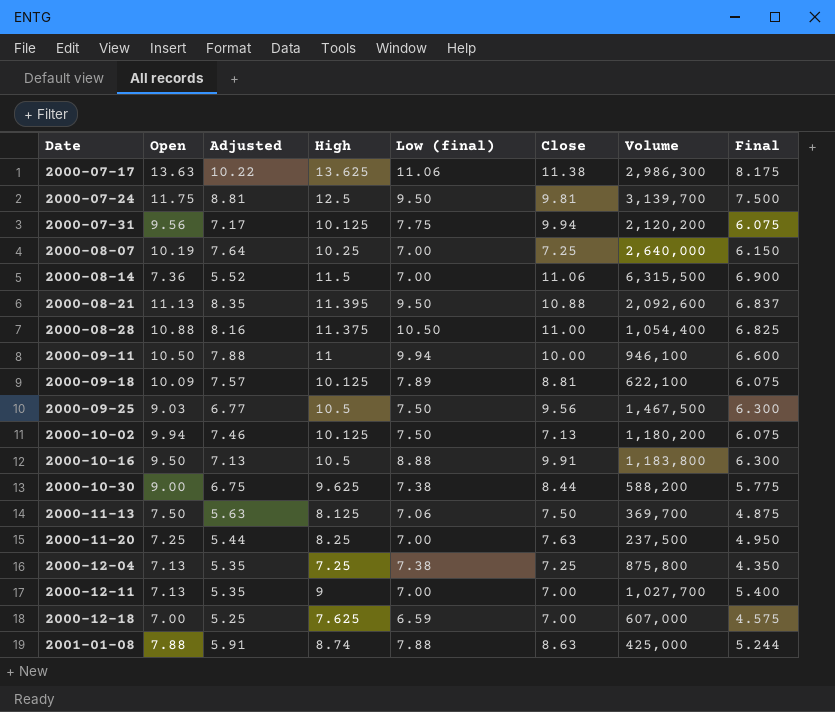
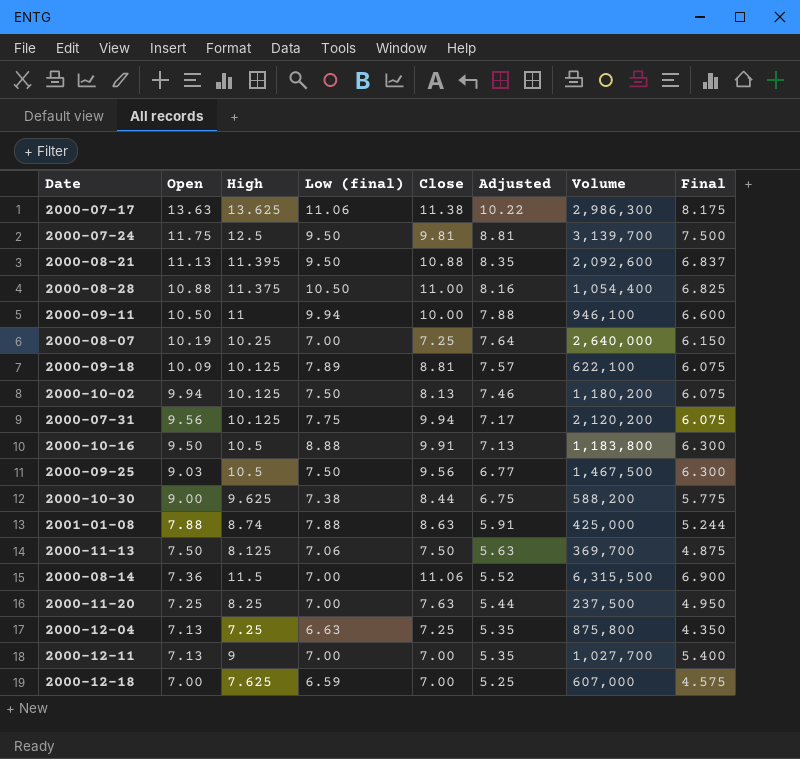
row order: Date ascending -> Open descending
column Adjusted | position: 3 -> 6
2000-10-02 | Close: 7.13 -> 8.13
2000-12-04 | Low (final): 7.38 -> 6.63

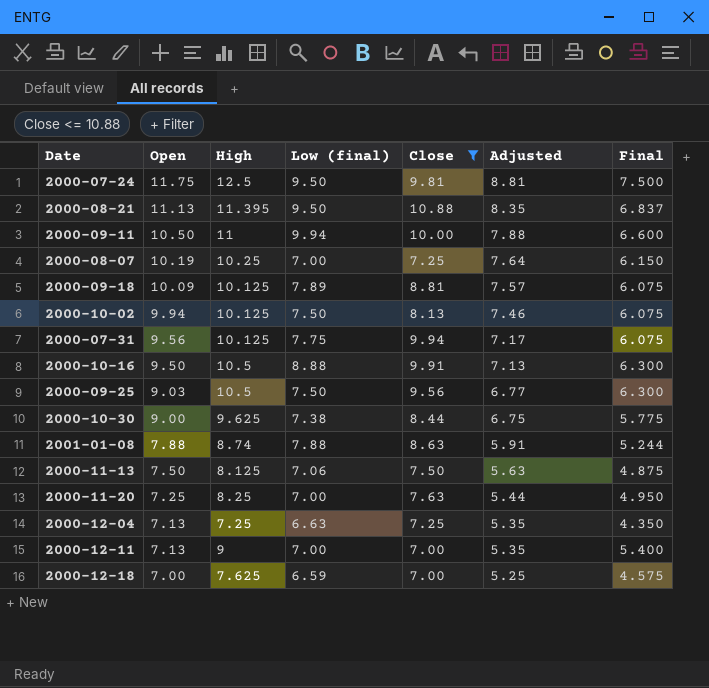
filter: none -> Close <= 10.88
column Volume | position: 7 -> none

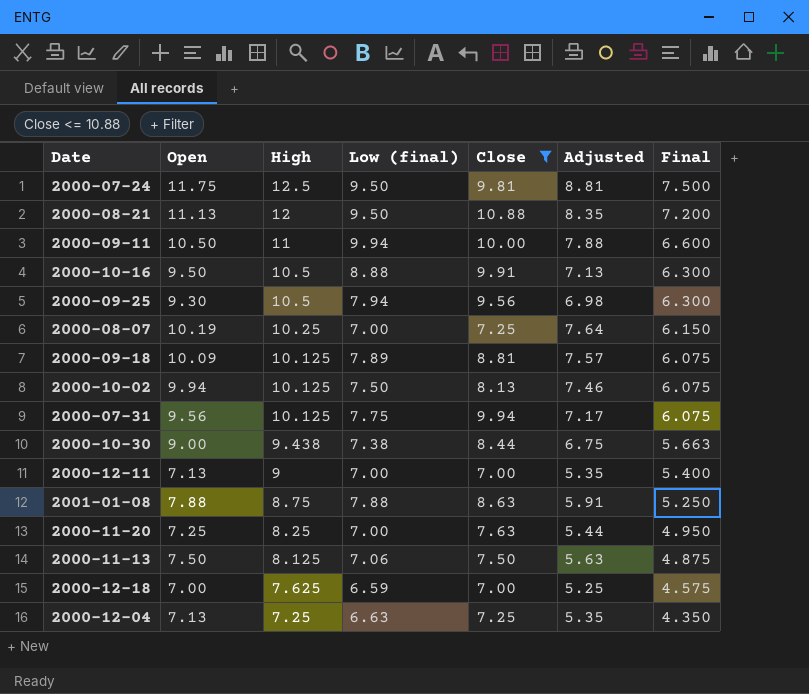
row order: Open descending -> High descending
2000-08-21 | High: 11.395 -> 12
2000-08-21 | Final: 6.837 -> 7.200
2000-09-25 | Open: 9.03 -> 9.30
2000-09-25 | Low (final): 7.50 -> 7.94
2000-09-25 | Adjusted: 6.77 -> 6.98
2000-10-30 | High: 9.625 -> 9.438
2000-10-30 | Final: 5.775 -> 5.663
2001-01-08 | High: 8.74 -> 8.75
2001-01-08 | Final: 5.244 -> 5.250

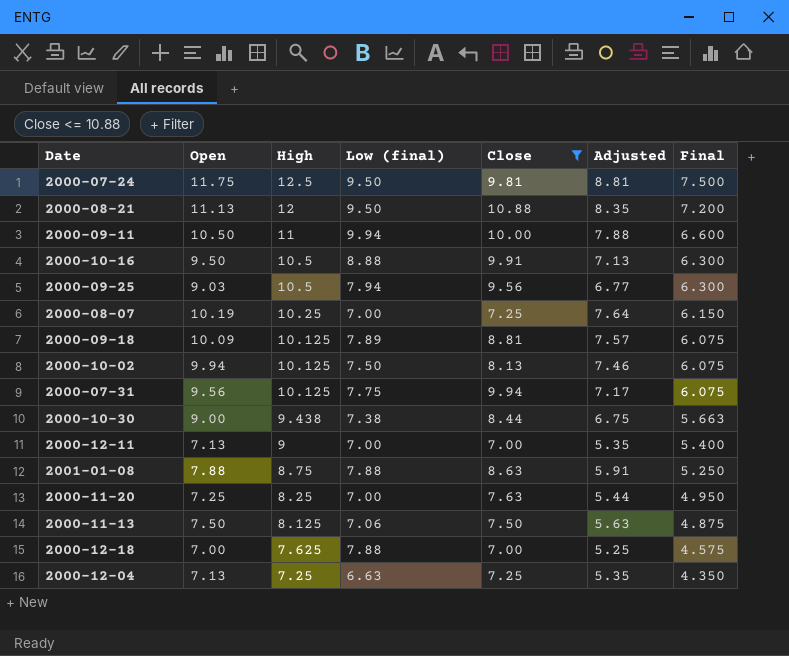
2000-09-25 | Open: 9.30 -> 9.03
2000-09-25 | Adjusted: 6.98 -> 6.77
2000-12-18 | Low (final): 6.59 -> 7.88

